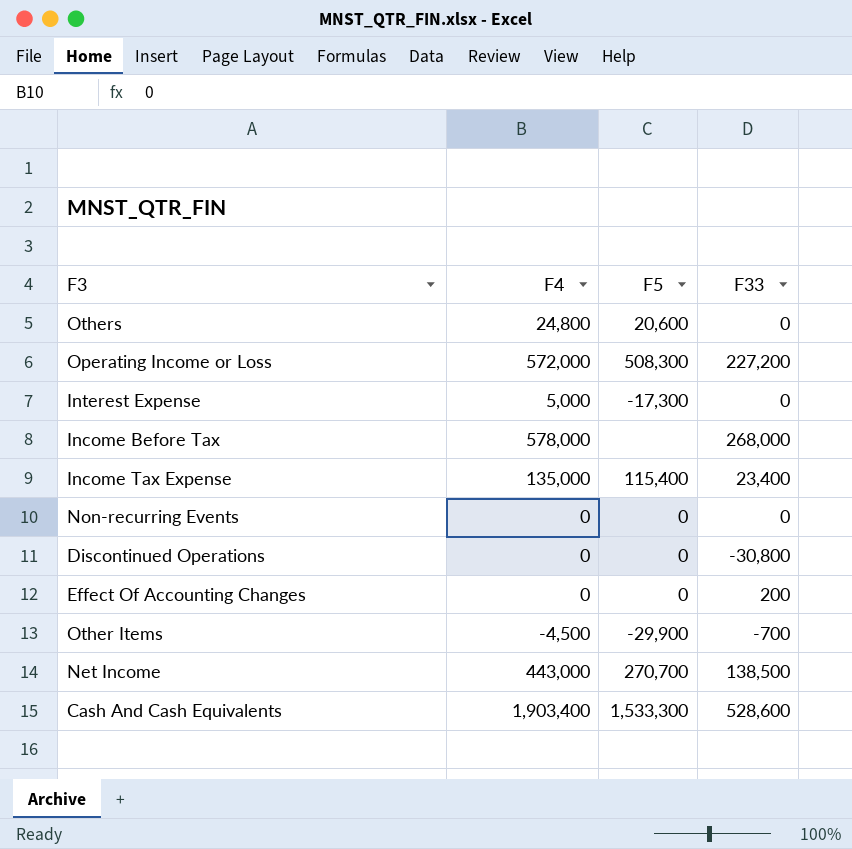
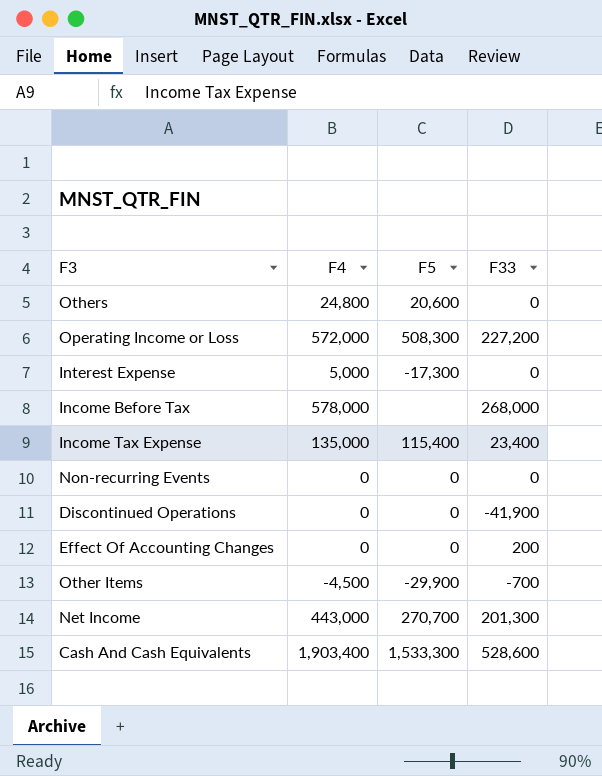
Discontinued Operations | F33: -30,800 -> -41,900
Net Income | F33: 138,500 -> 201,300

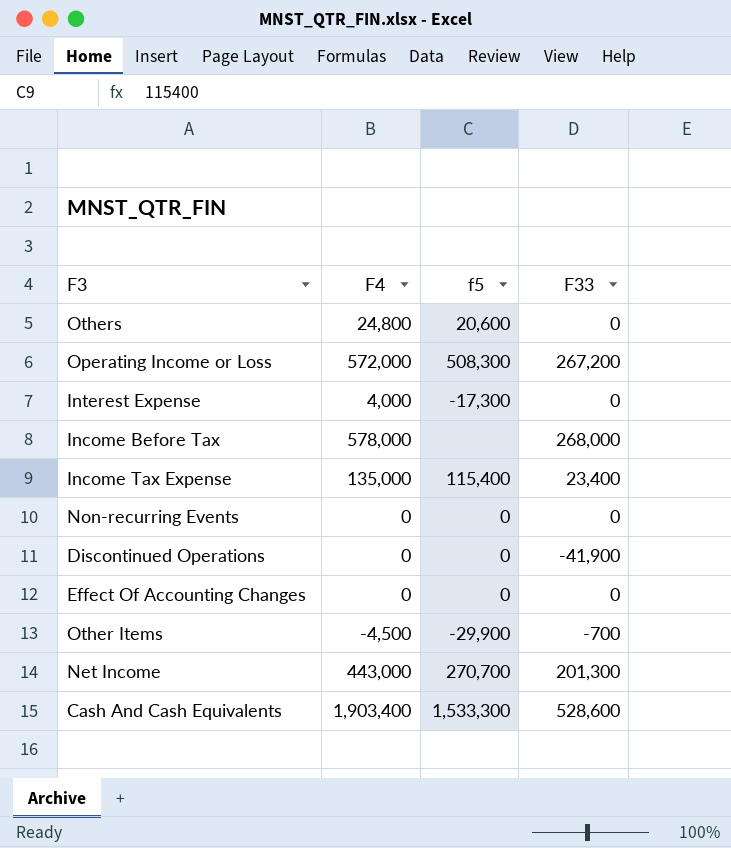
column name: F5 -> f5
Operating Income or Loss | F33: 227,200 -> 267,200
Interest Expense | F4: 5,000 -> 4,000
Effect Of Accounting Changes | F33: 200 -> 0

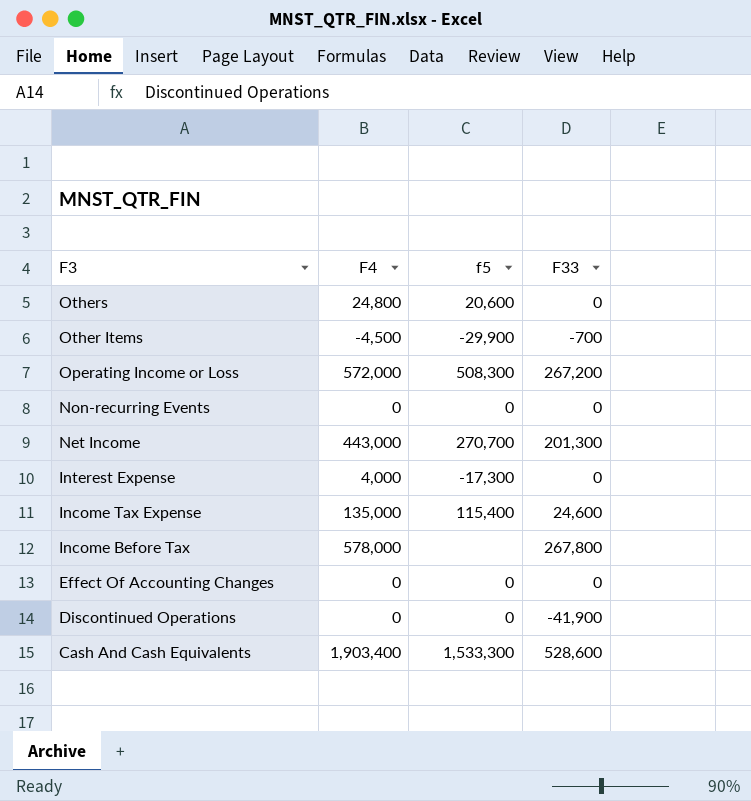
row order: none -> F3 descending
Income Tax Expense | F33: 23,400 -> 24,600
Income Before Tax | F33: 268,000 -> 267,800

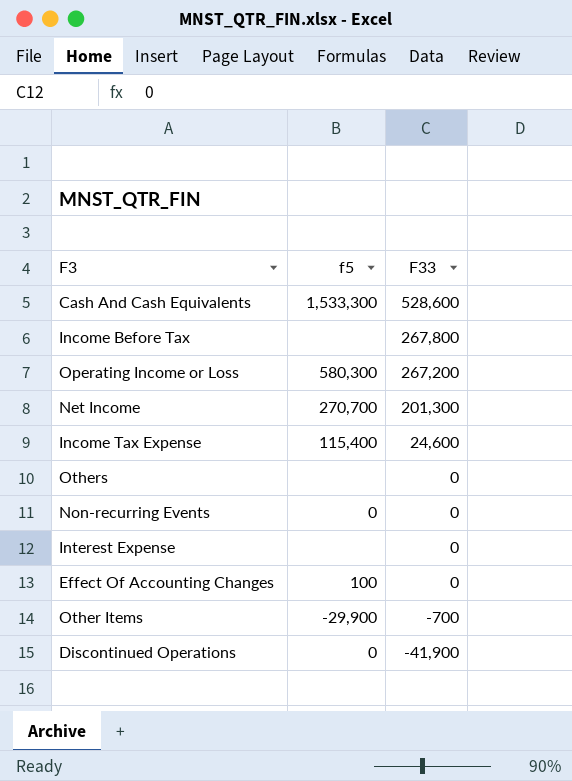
row order: F3 descending -> F33 descending
column F4 | position: 2 -> none
Operating Income or Loss | f5: 508,300 -> 580,300
Others | f5: 20,600 -> none
Interest Expense | f5: -17,300 -> none
Effect Of Accounting Changes | f5: 0 -> 100

